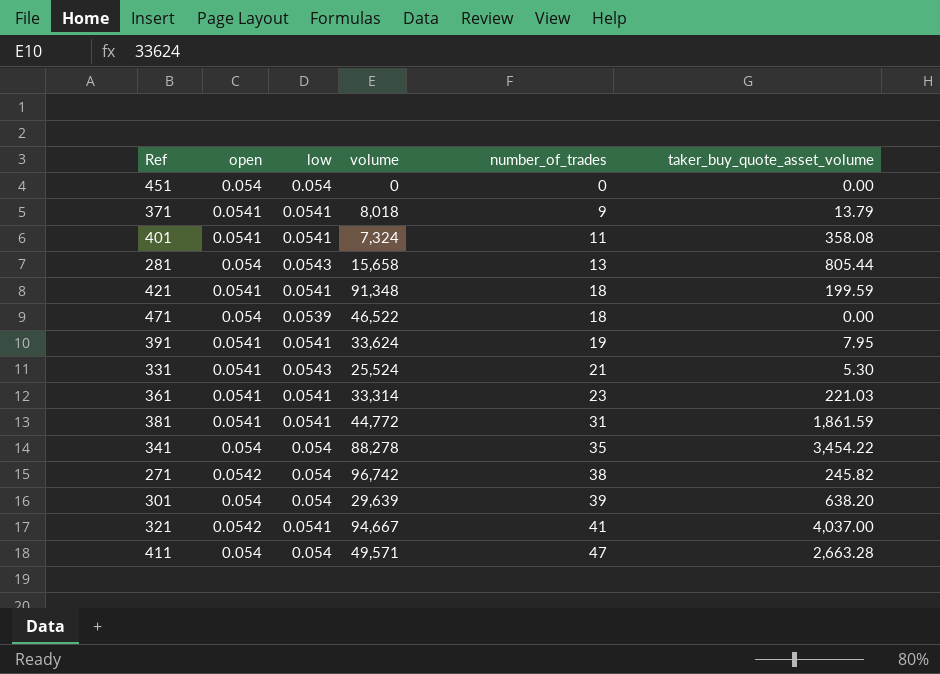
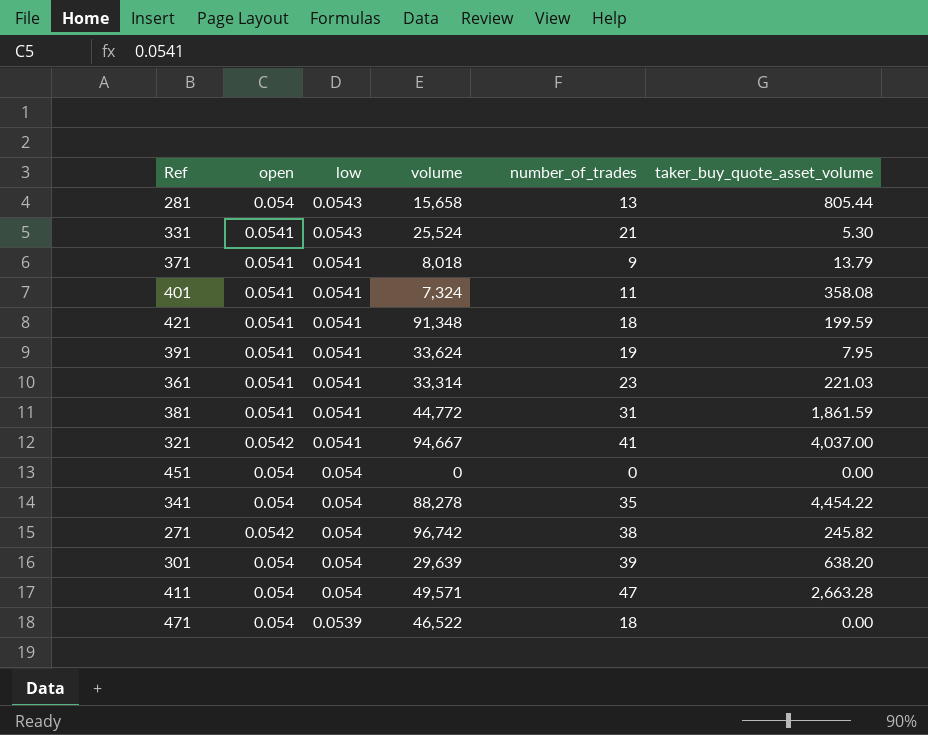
row order: number_of_trades ascending -> low descending
341 | taker_buy_quote_asset_volume: 3,454.22 -> 4,454.22

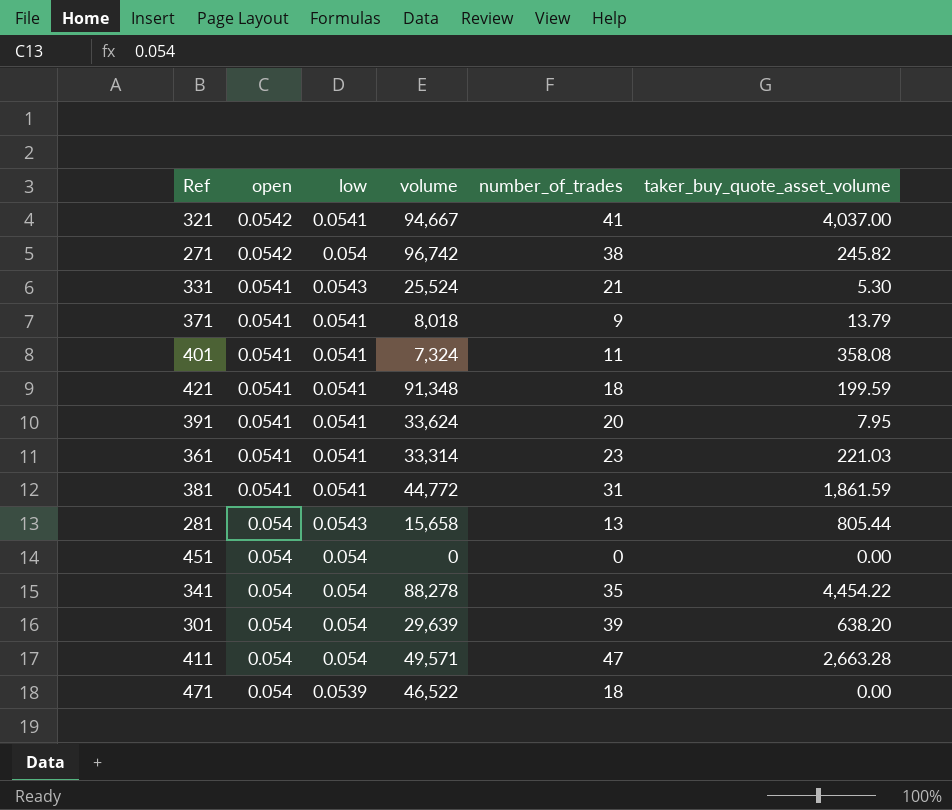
row order: low descending -> open descending
391 | number_of_trades: 19 -> 20

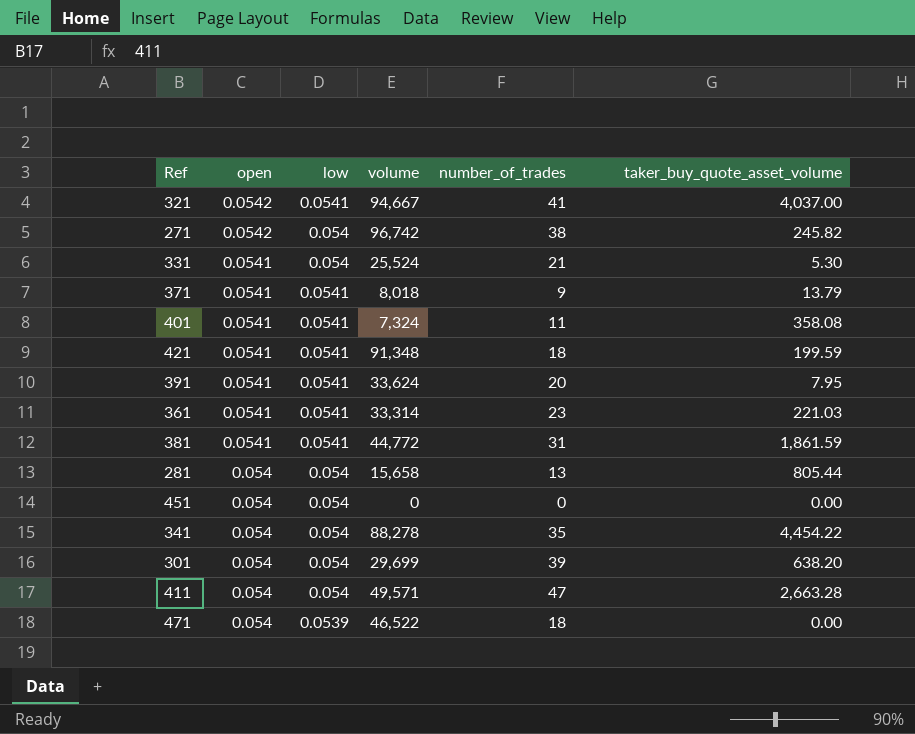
331 | low: 0.0543 -> 0.054
281 | low: 0.0543 -> 0.054
301 | volume: 29,639 -> 29,699

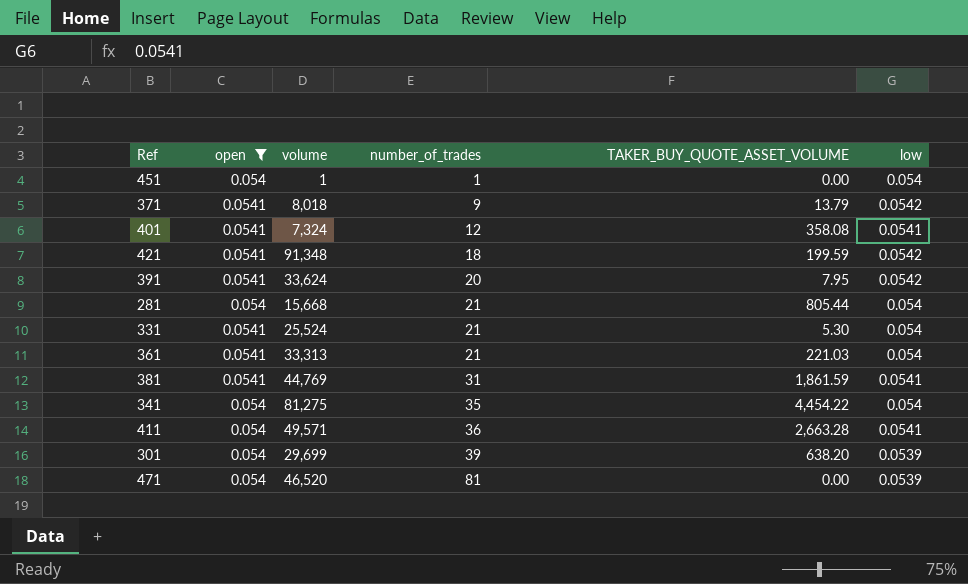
filter: none -> open != 0.0542
row order: open descending -> number_of_trades ascending
column name: taker_buy_quote_asset_volume -> TAKER_BUY_QUOTE_ASSET_VOLUME
column low | position: 3 -> 6
451 | volume: 0 -> 1
451 | number_of_trades: 0 -> 1
371 | low: 0.0541 -> 0.0542
401 | number_of_trades: 11 -> 12
421 | low: 0.0541 -> 0.0542
391 | low: 0.0541 -> 0.0542
281 | volume: 15,658 -> 15,668
281 | number_of_trades: 13 -> 21
361 | volume: 33,314 -> 33,313
361 | number_of_trades: 23 -> 21
361 | low: 0.0541 -> 0.054
381 | volume: 44,772 -> 44,769
341 | volume: 88,278 -> 81,275
411 | number_of_trades: 47 -> 36
411 | low: 0.054 -> 0.0541
301 | low: 0.054 -> 0.0539
471 | volume: 46,522 -> 46,520
471 | number_of_trades: 18 -> 81

